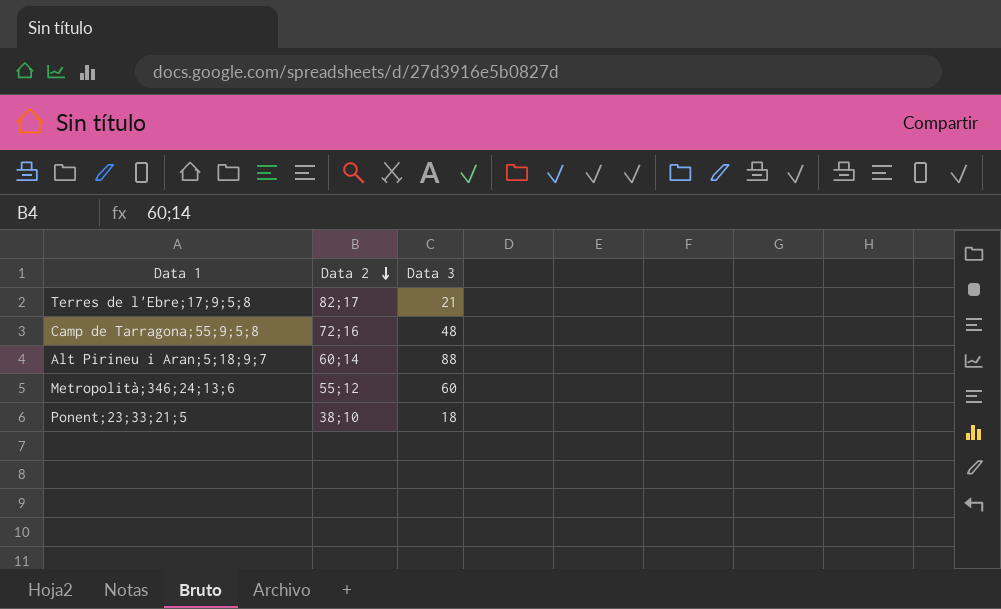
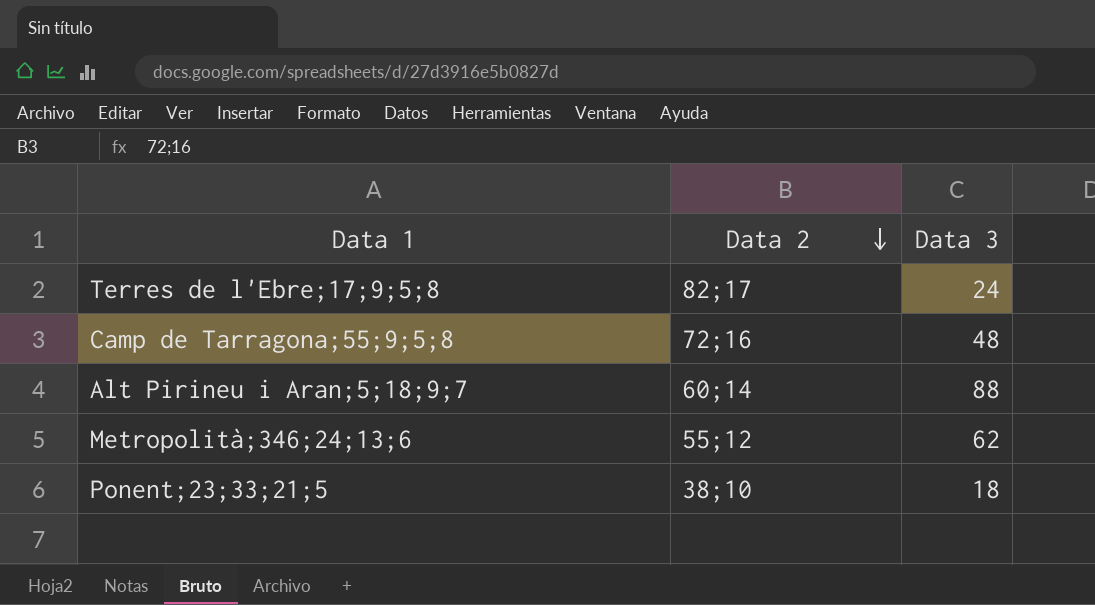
Terres de l'Ebre;17;9;5;8 | Data 3: 21 -> 24
Metropolità;346;24;13;6 | Data 3: 60 -> 62

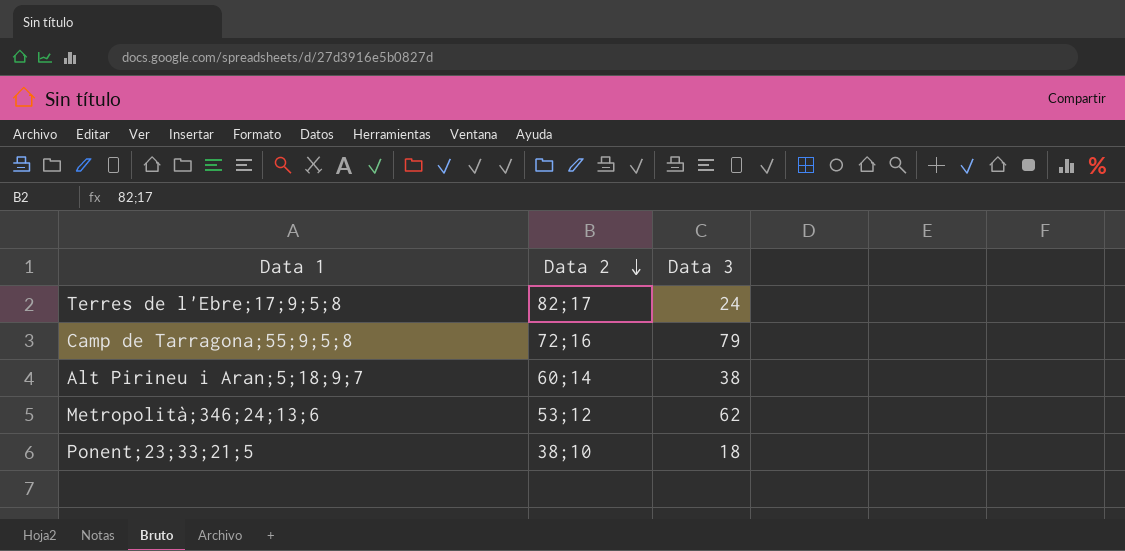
Camp de Tarragona;55;9;5;8 | Data 3: 48 -> 79
Alt Pirineu i Aran;5;18;9;7 | Data 3: 88 -> 38
Metropolità;346;24;13;6 | Data 2: 55;12 -> 53;12

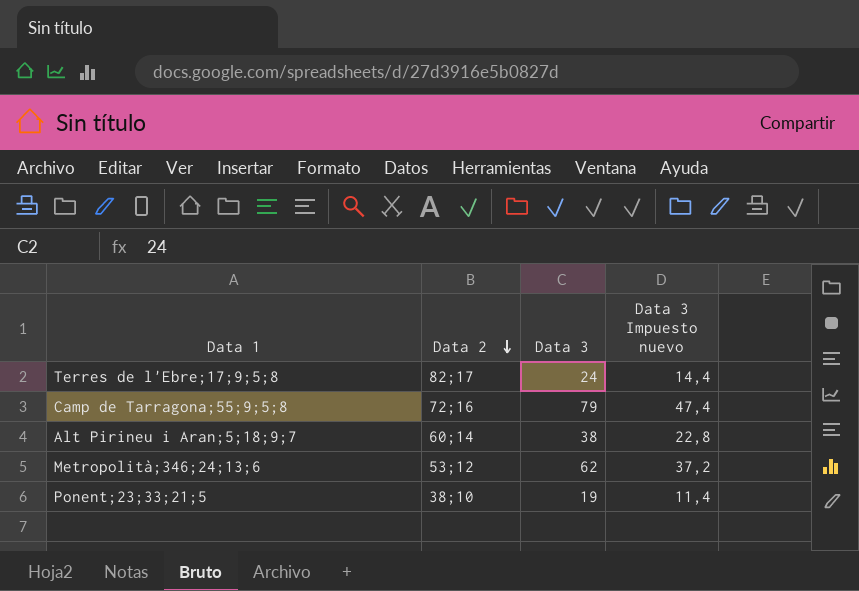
column Data 3 Impuesto nuevo | formula: none -> [Data 3] * 0,6
Ponent;23;33;21;5 | Data 3: 18 -> 19

